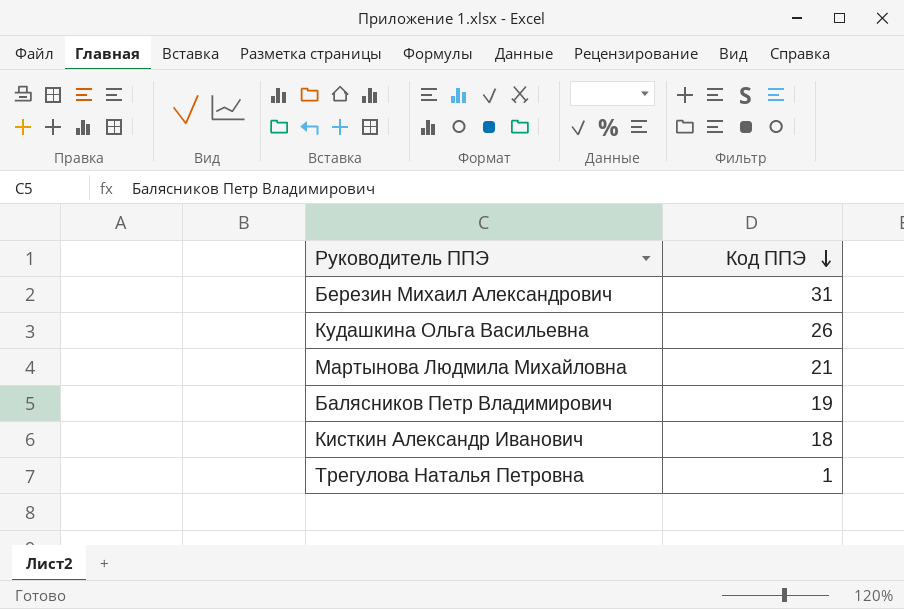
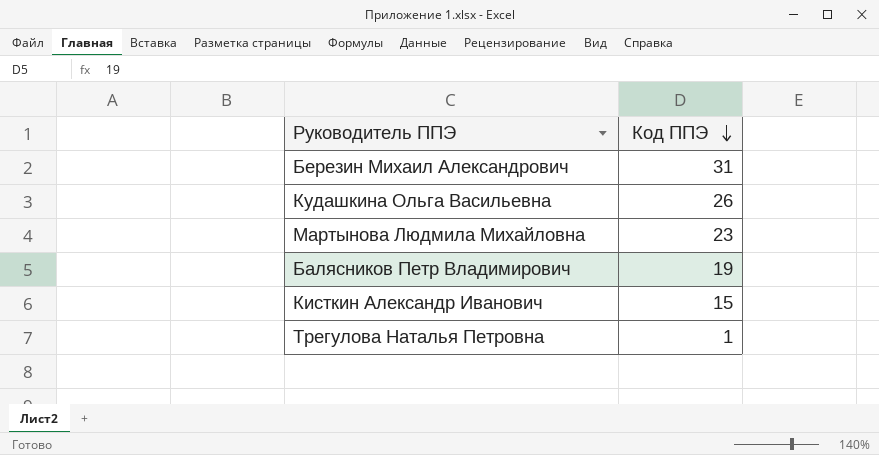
Мартынова Людмила Михайловна | Код ППЭ: 21 -> 23
Кисткин Александр Иванович | Код ППЭ: 18 -> 15

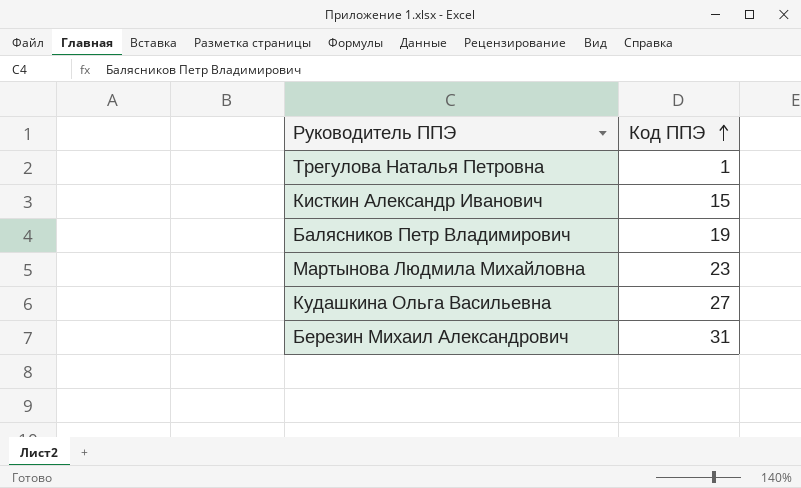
row order: Код ППЭ descending -> Код ППЭ ascending
Кудашкина Ольга Васильевна | Код ППЭ: 26 -> 27

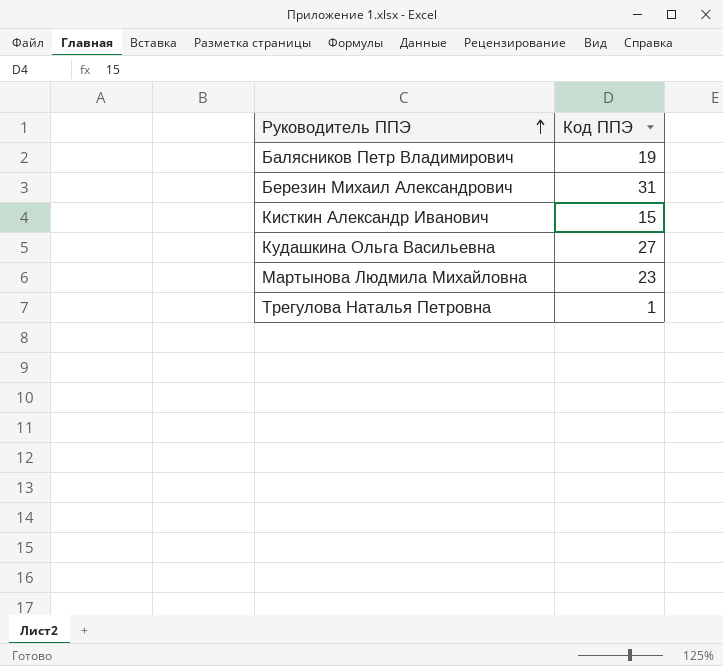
row order: Код ППЭ ascending -> Руководитель ППЭ ascending

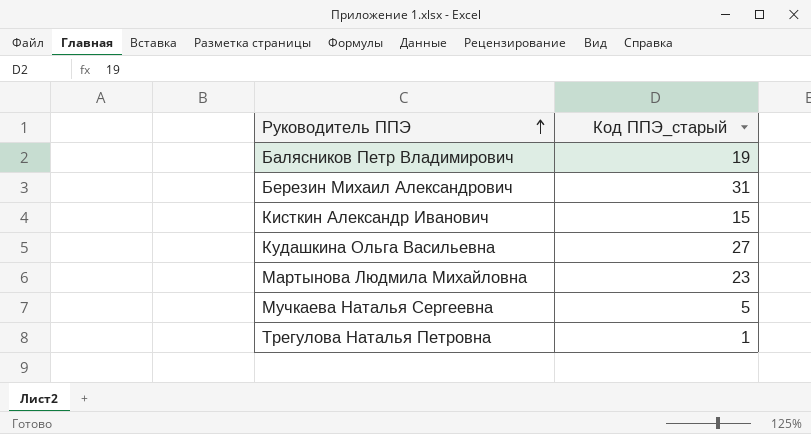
column name: Код ППЭ -> Код ППЭ_старый
row Мучкаева Наталья Сергеевна: none -> 5

